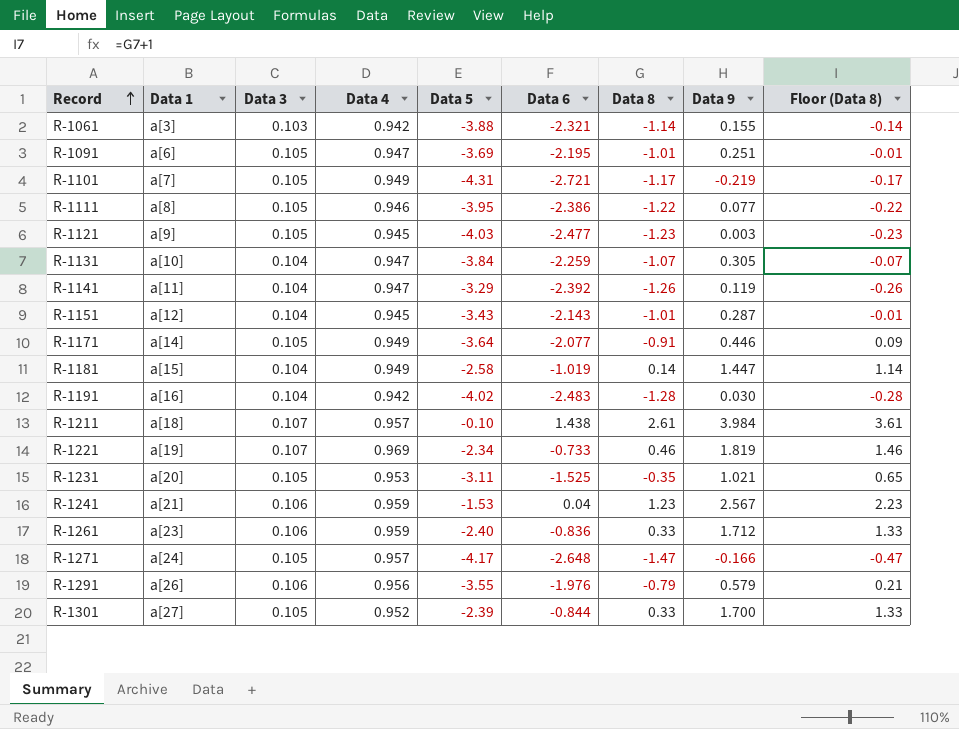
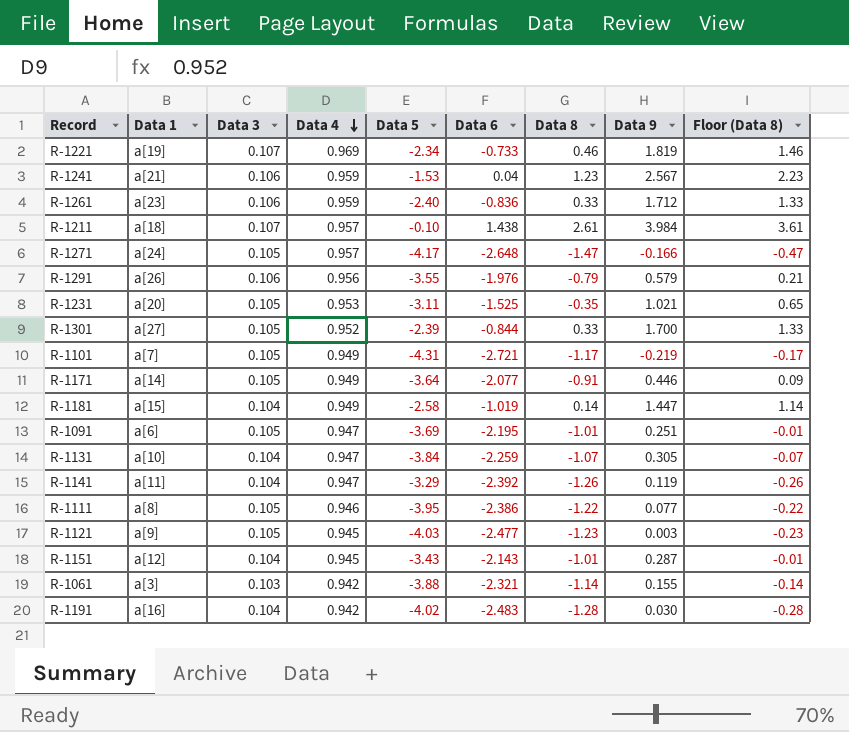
row order: Record ascending -> Data 4 descending

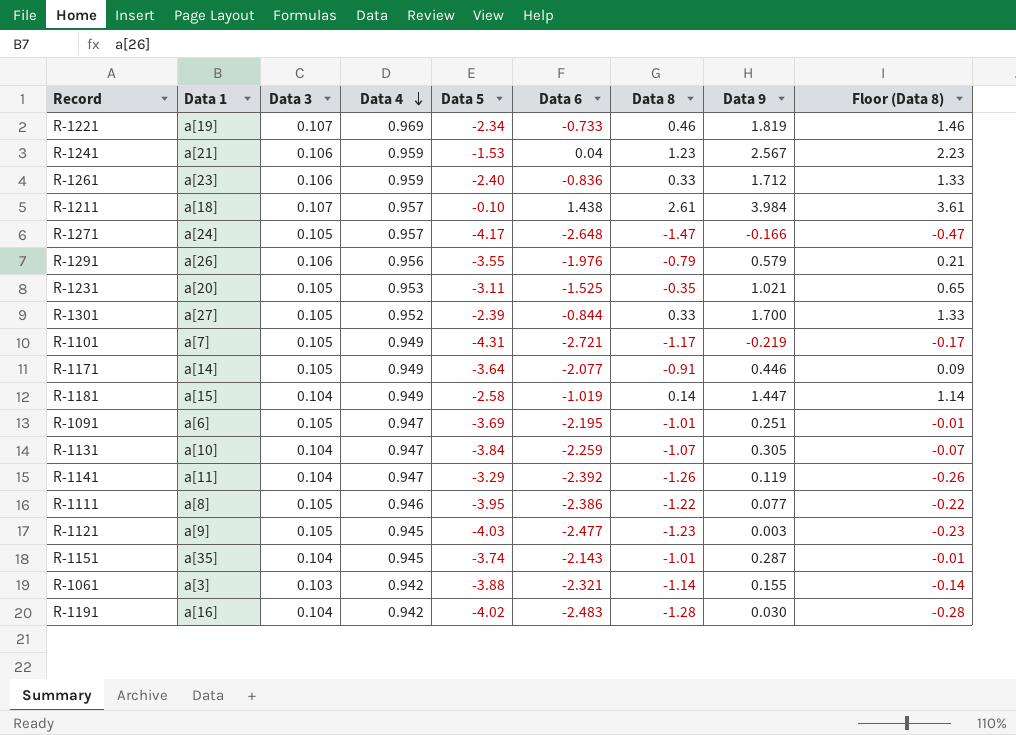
R-1151 | Data 1: a[12] -> a[35]
R-1151 | Data 5: -3.43 -> -3.74

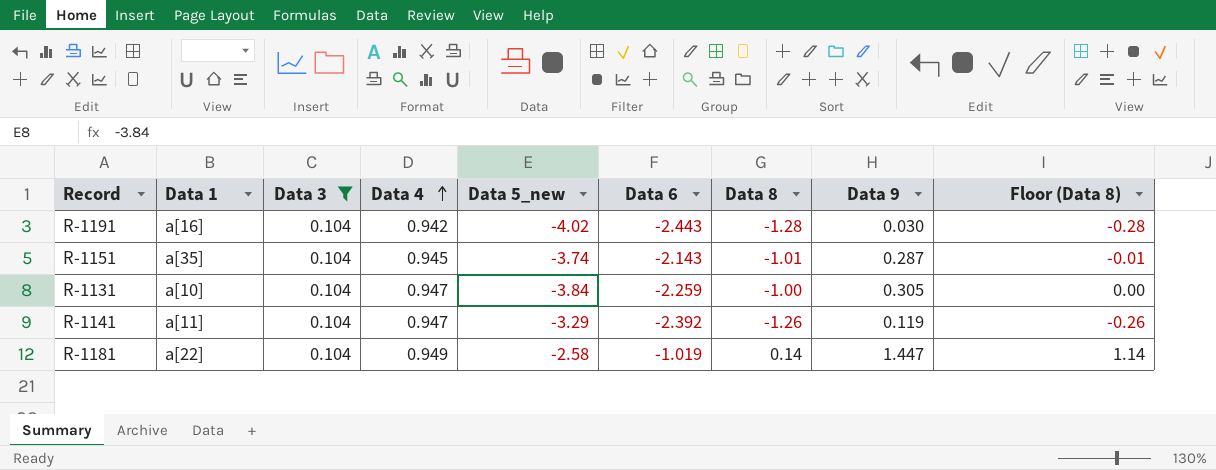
filter: none -> Data 3 = 0.104
row order: Data 4 descending -> Data 4 ascending
column name: Data 5 -> Data 5_new
R-1191 | Data 6: -2.483 -> -2.443
R-1131 | Data 8: -1.07 -> -1.00
R-1131 | Floor (Data 8): -0.07 -> 0.00
R-1181 | Data 1: a[15] -> a[22]

